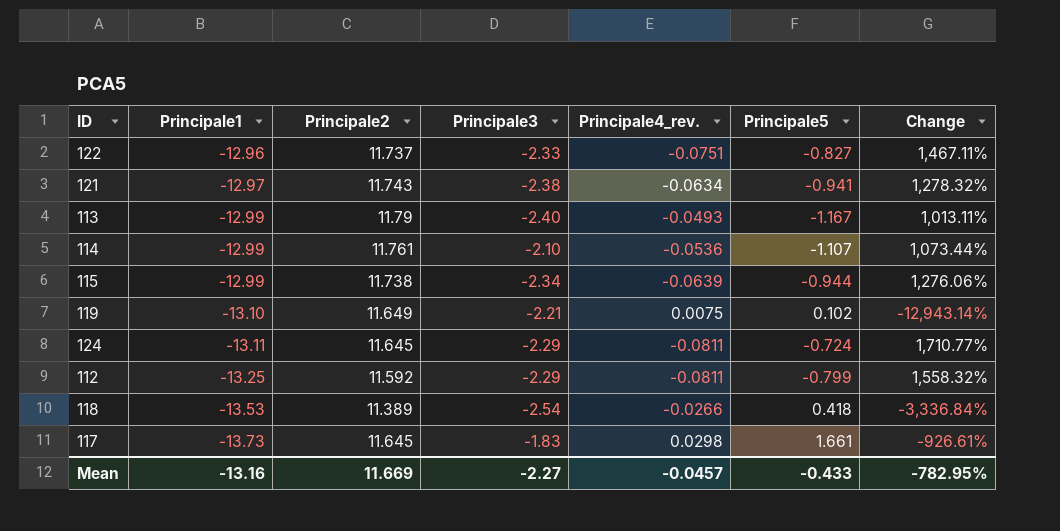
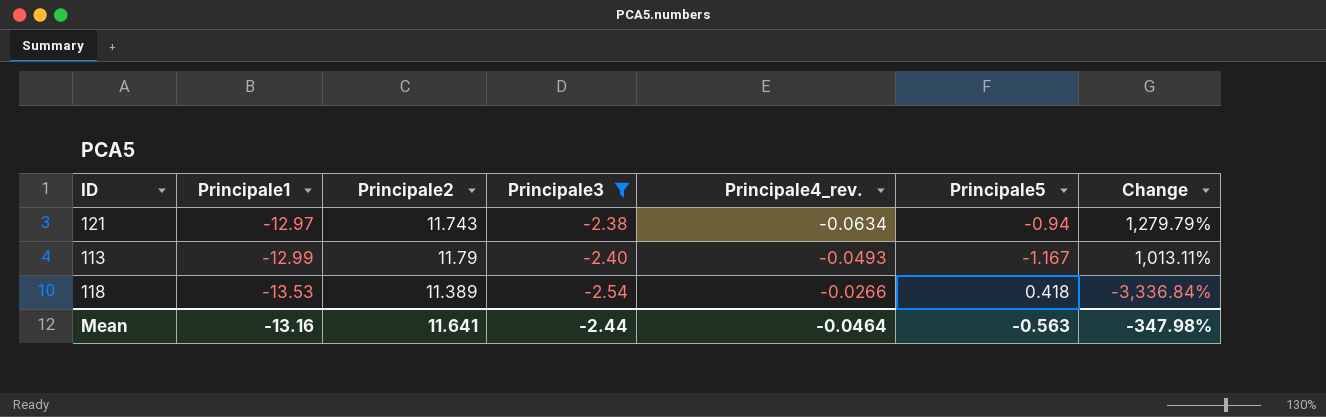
filter: none -> Principale3 <= -2.38
121 | Principale5: -0.941 -> -0.94
121 | Change: 1,278.32% -> 1,279.79%
Mean | Principale2: 11.669 -> 11.641
Mean | Principale3: -2.27 -> -2.44
Mean | Principale4_rev.: -0.0457 -> -0.0464
Mean | Principale5: -0.433 -> -0.563
Mean | Change: -782.95% -> -347.98%

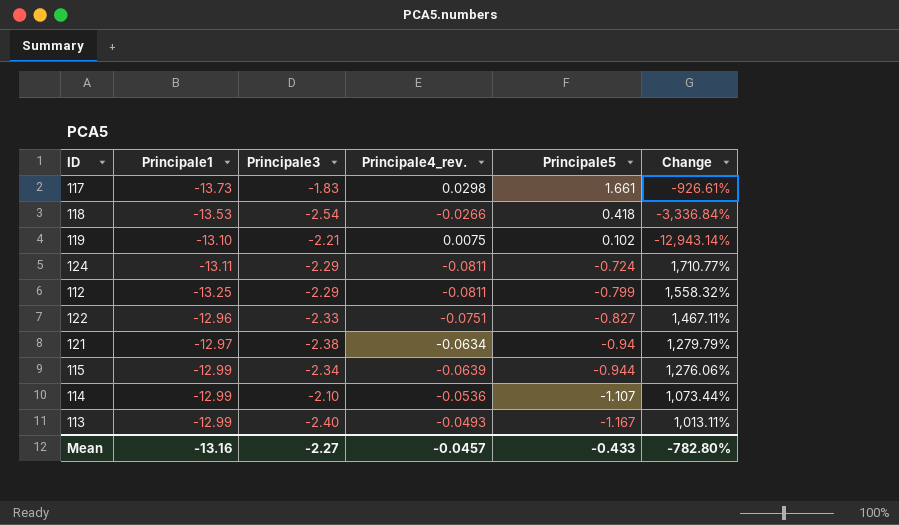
filter: Principale3 <= -2.38 -> none
row order: Principale1 descending -> Principale5 descending
column Principale2 | position: 3 -> none
Mean | Principale3: -2.44 -> -2.27
Mean | Principale4_rev.: -0.0464 -> -0.0457
Mean | Principale5: -0.563 -> -0.433
Mean | Change: -347.98% -> -782.80%

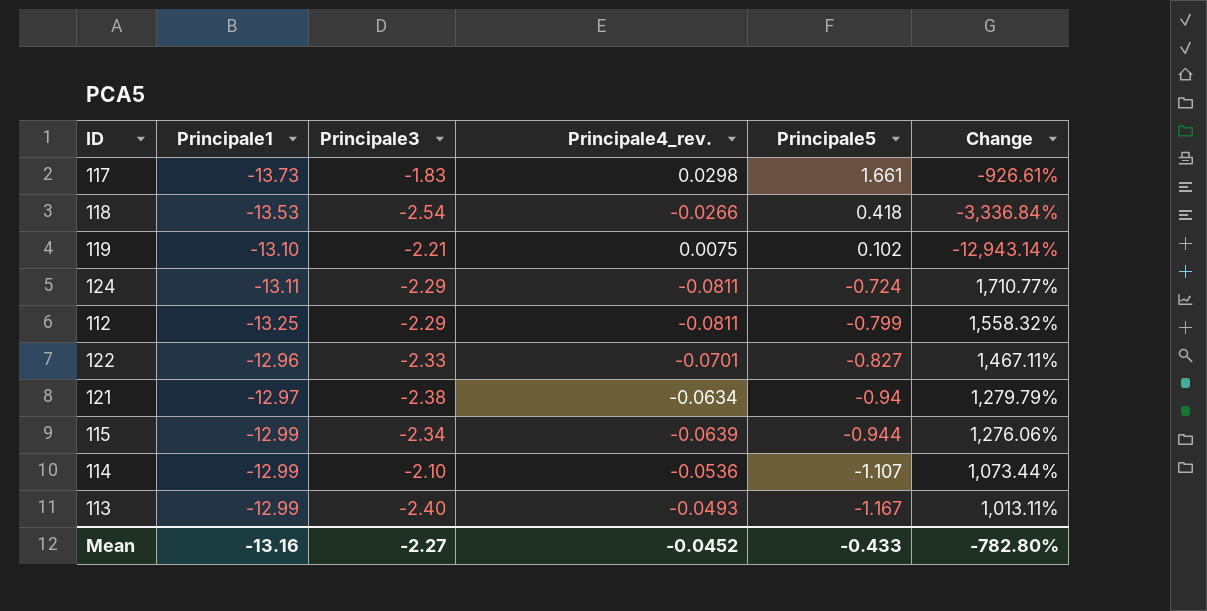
122 | Principale4_rev.: -0.0751 -> -0.0701
Mean | Principale4_rev.: -0.0457 -> -0.0452

